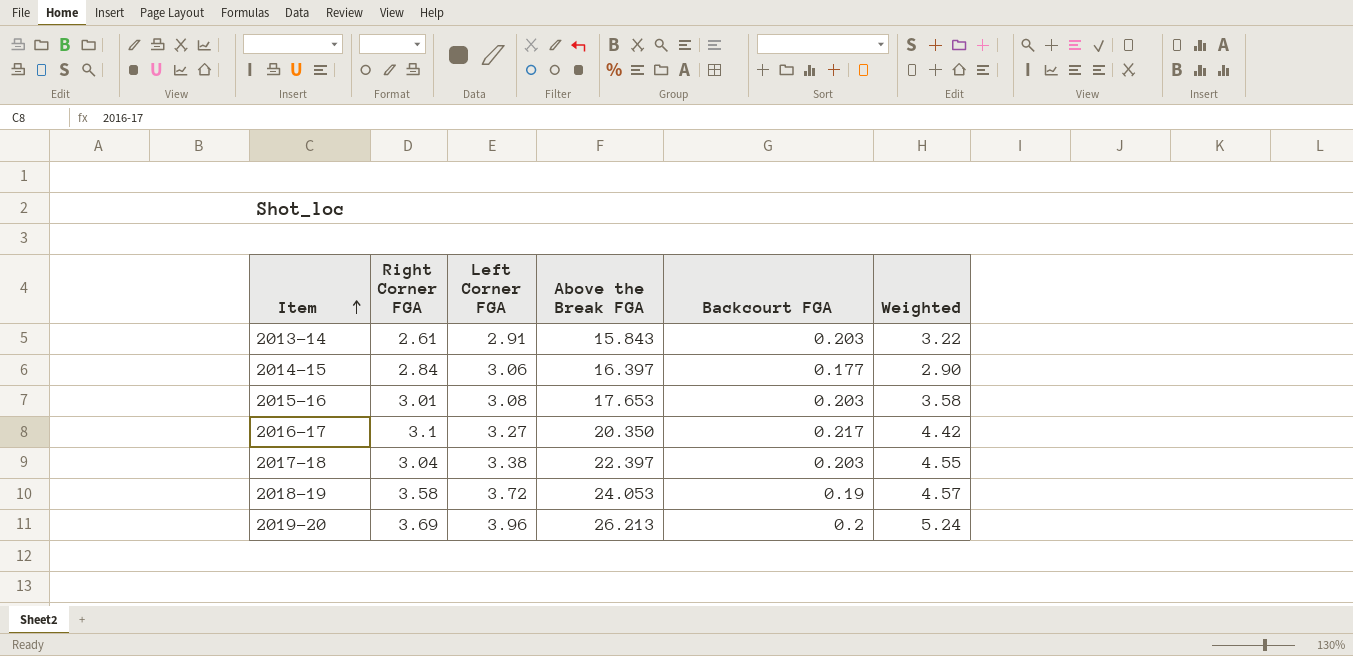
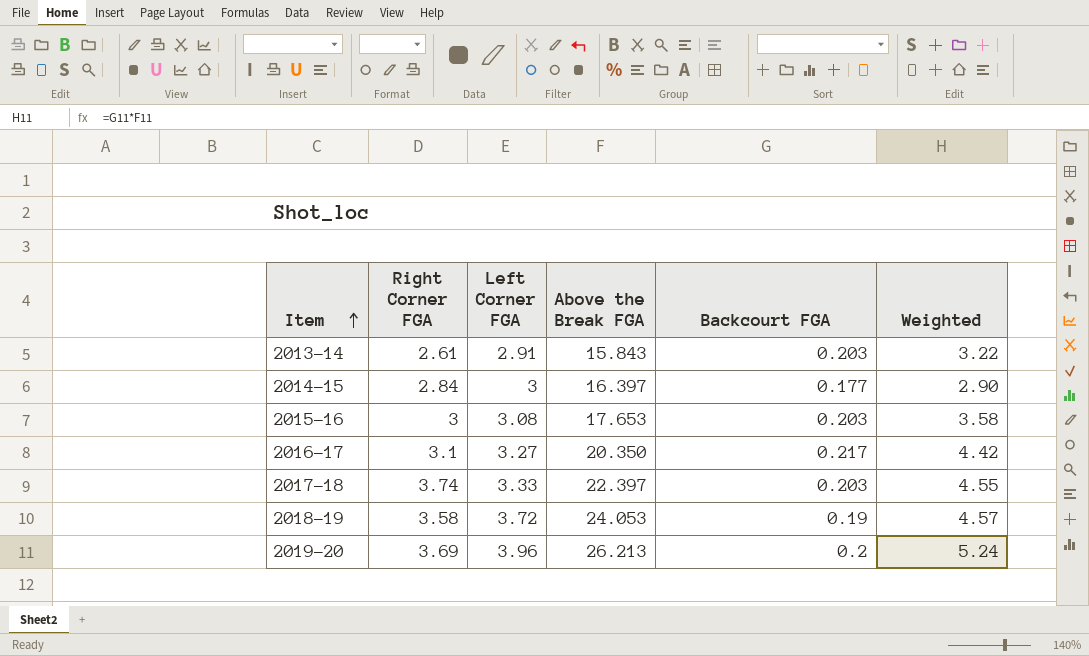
2014-15 | Left Corner FGA: 3.06 -> 3
2015-16 | Right Corner FGA: 3.01 -> 3
2017-18 | Right Corner FGA: 3.04 -> 3.74
2017-18 | Left Corner FGA: 3.38 -> 3.33

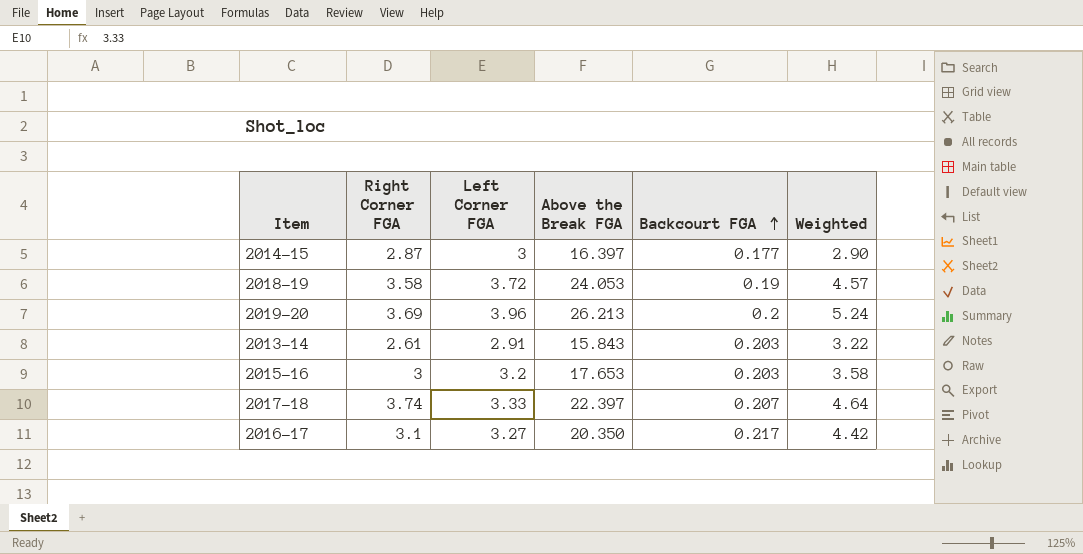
row order: Item ascending -> Backcourt FGA ascending
2014-15 | Right Corner FGA: 2.84 -> 2.87
2015-16 | Left Corner FGA: 3.08 -> 3.2
2017-18 | Backcourt FGA: 0.203 -> 0.207
2017-18 | Weighted: 4.55 -> 4.64

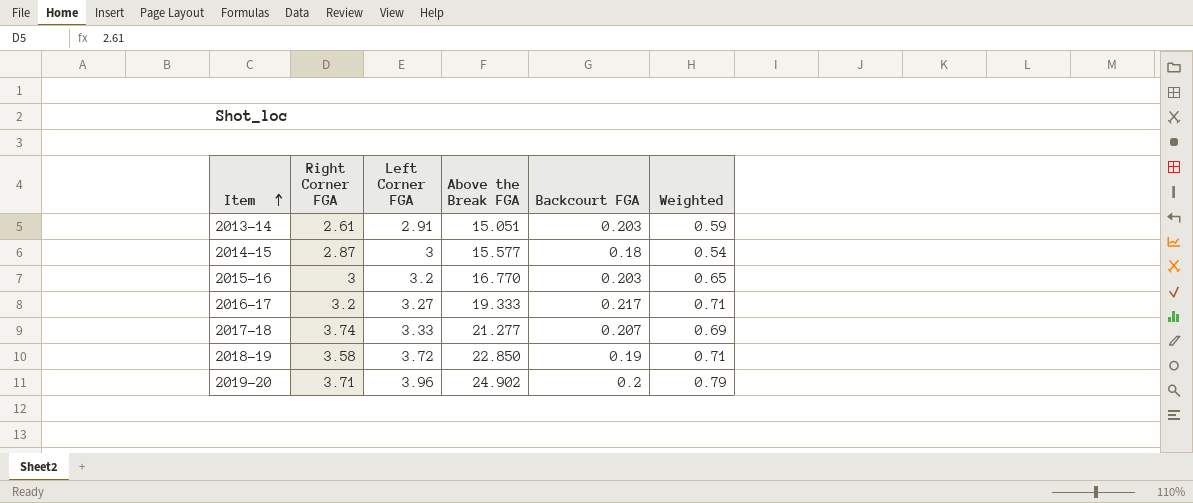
row order: Backcourt FGA ascending -> Item ascending
column Weighted | formula: [Above the Break FGA] * [Backcourt FGA] -> [Left Corner FGA] * [Backcourt FGA]
2013-14 | Above the Break FGA: 15.843 -> 15.051
2014-15 | Above the Break FGA: 16.397 -> 15.577
2014-15 | Backcourt FGA: 0.177 -> 0.18
2015-16 | Above the Break FGA: 17.653 -> 16.770
2016-17 | Right Corner FGA: 3.1 -> 3.2
2016-17 | Above the Break FGA: 20.350 -> 19.333
2017-18 | Above the Break FGA: 22.397 -> 21.277
2018-19 | Above the Break FGA: 24.053 -> 22.850
2019-20 | Right Corner FGA: 3.69 -> 3.71
2019-20 | Above the Break FGA: 26.213 -> 24.902

